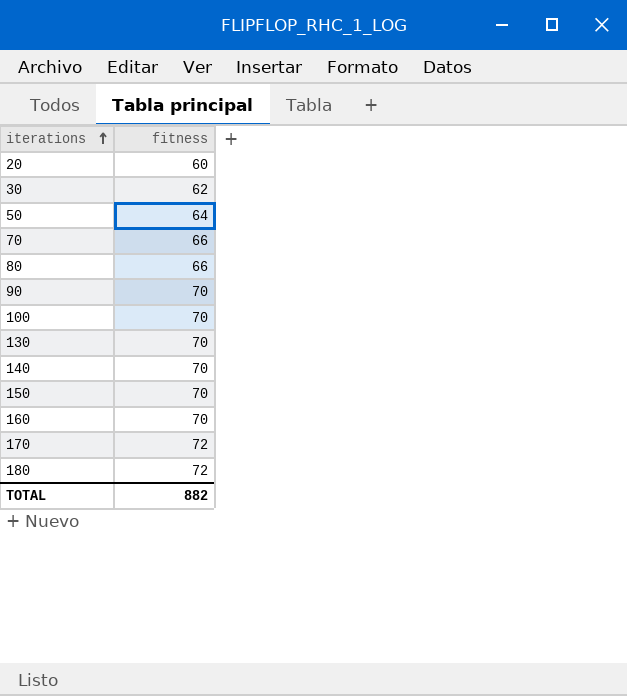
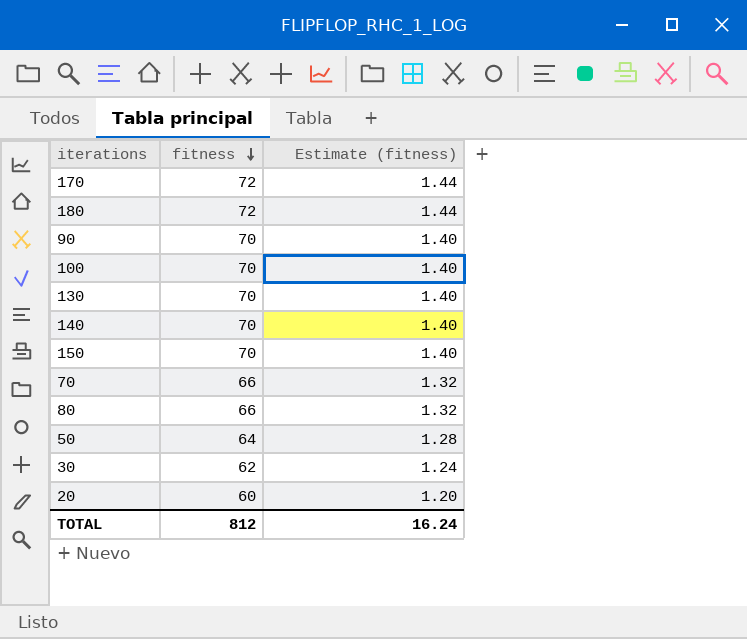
row order: iterations ascending -> fitness descending
column Estimate (fitness) | formula: none -> [fitness] * 0.02
row 160: 70 -> none
TOTAL | fitness: 882 -> 812

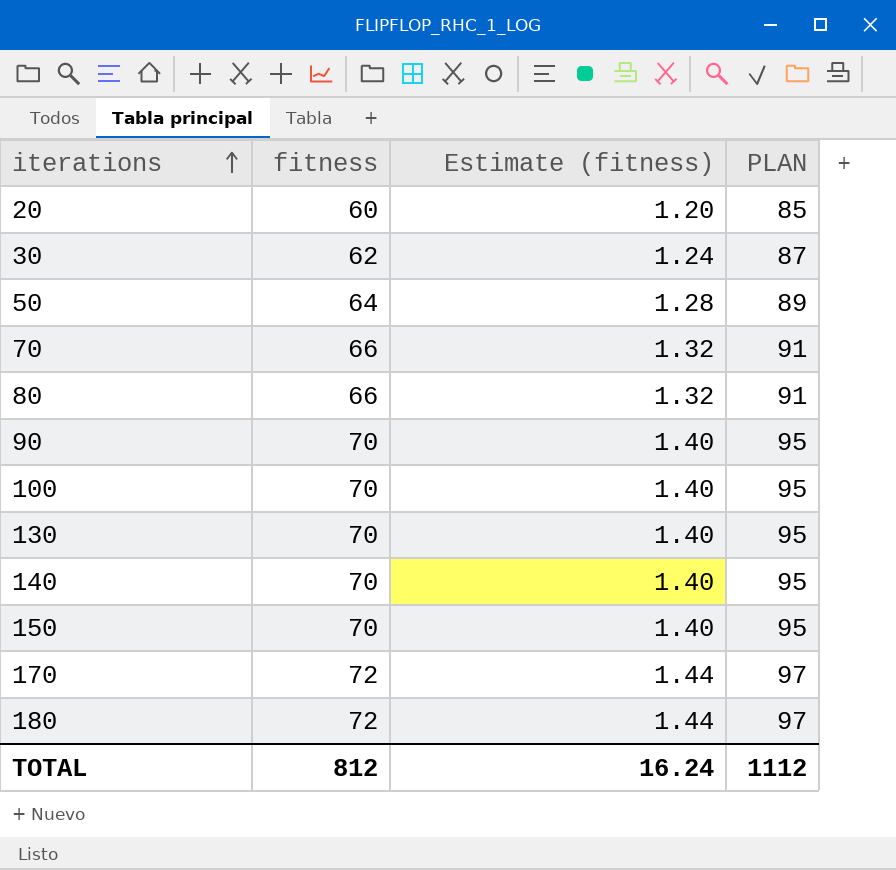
row order: fitness descending -> iterations ascending
column PLAN | formula: none -> [fitness] + 25

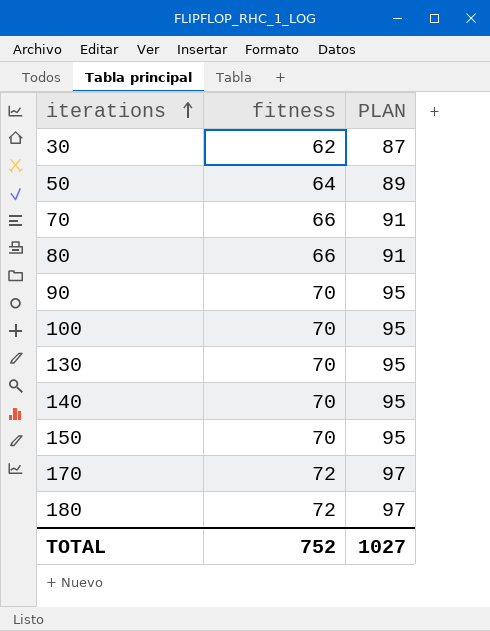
column Estimate (fitness) | formula: [fitness] * 0.02 -> none
row 20: 60 | 1.20 | 85 -> none
TOTAL | fitness: 812 -> 752
TOTAL | PLAN: 1112 -> 1027

